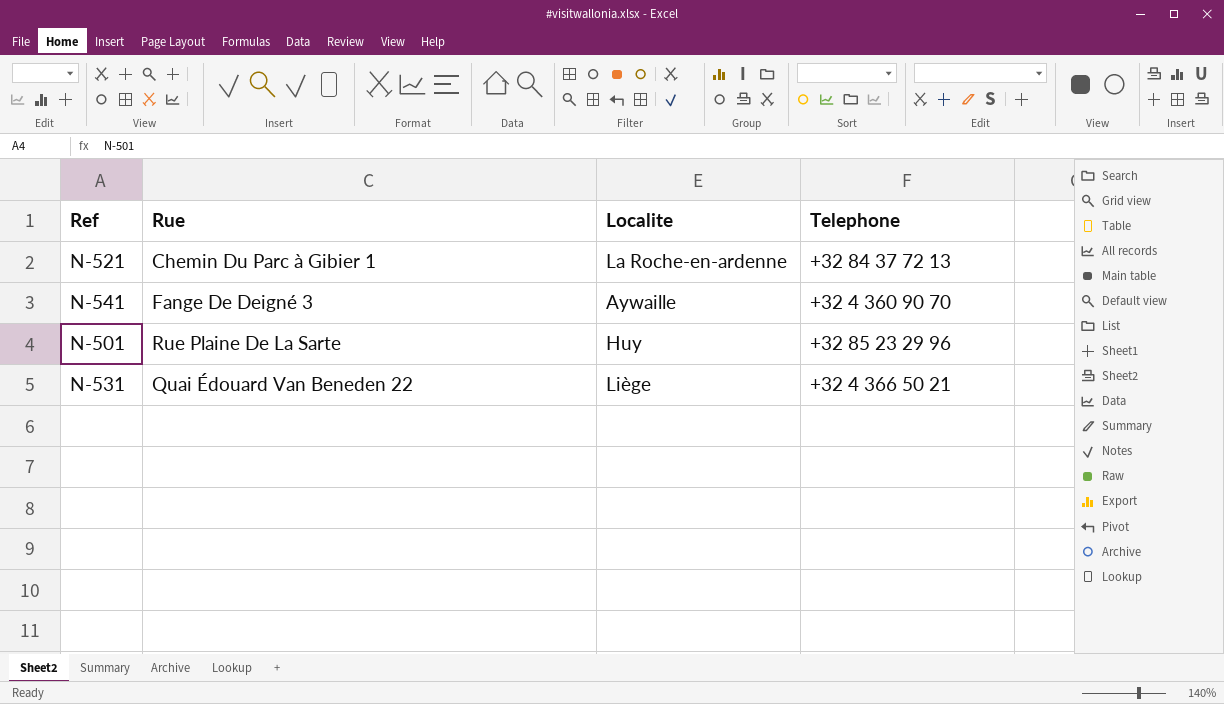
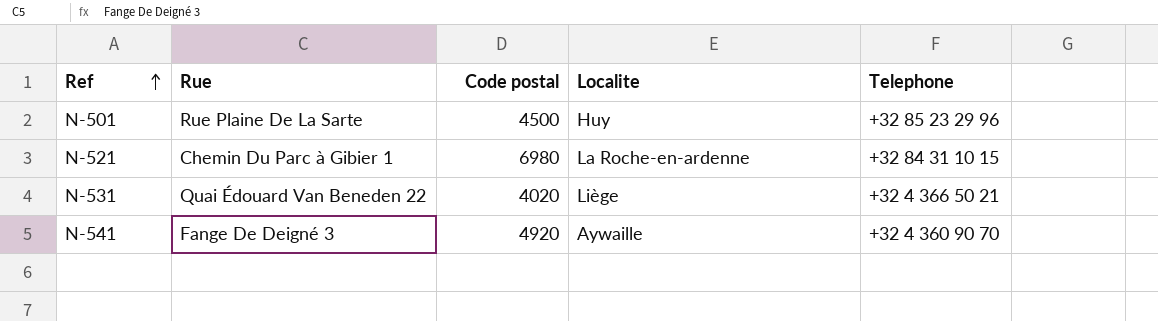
row order: none -> Ref ascending
column Code postal | position: none -> 3
N-521 | Telephone: +32 84 37 72 13 -> +32 84 31 10 15

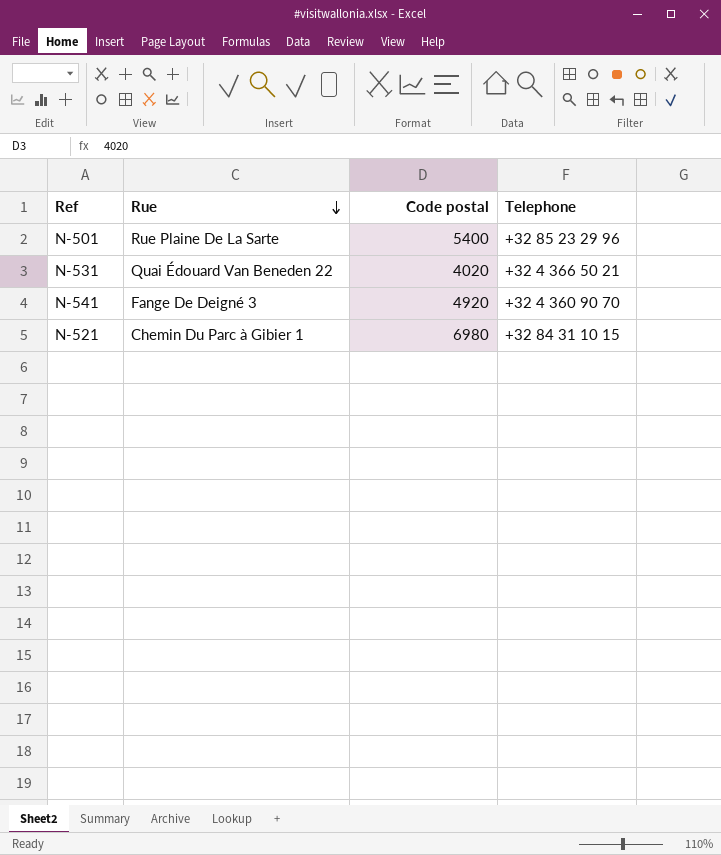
row order: Ref ascending -> Rue descending
column Localite | position: 4 -> none
N-501 | Code postal: 4500 -> 5400

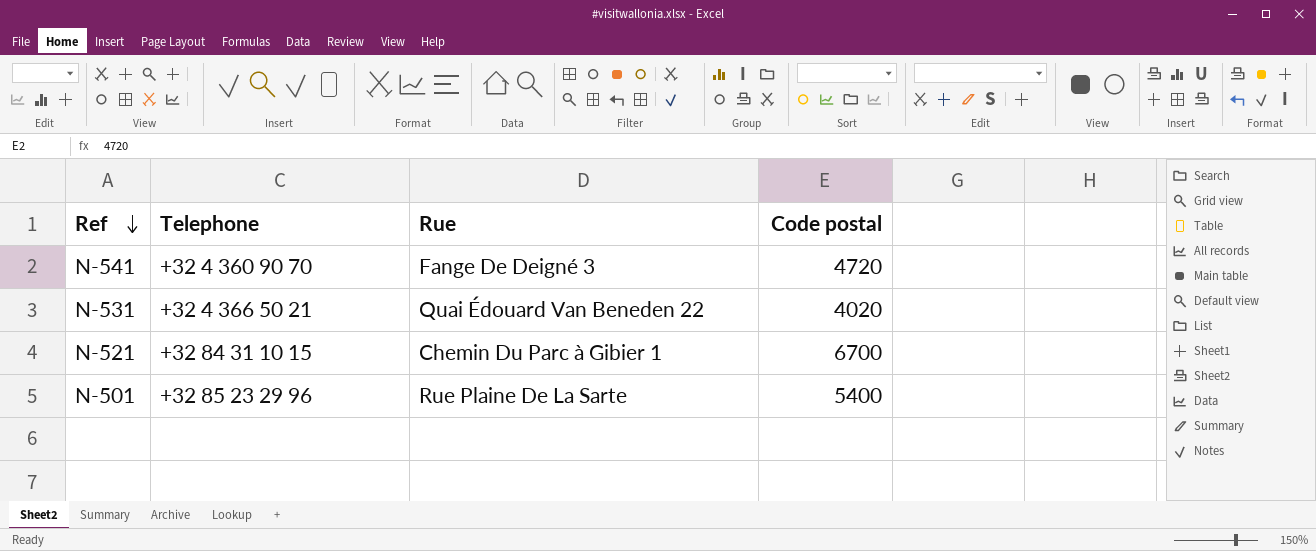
row order: Rue descending -> Ref descending
column Telephone | position: 4 -> 2
N-541 | Code postal: 4920 -> 4720
N-521 | Code postal: 6980 -> 6700

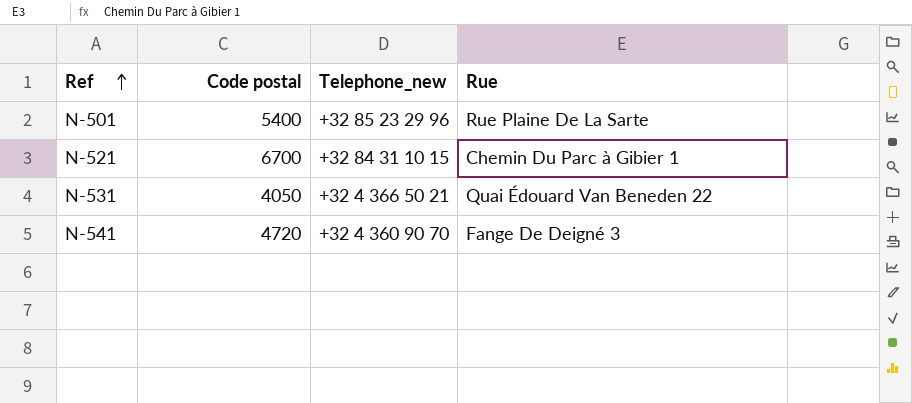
row order: Ref descending -> Ref ascending
column Code postal | position: 4 -> 2
column name: Telephone -> Telephone_new
N-531 | Code postal: 4020 -> 4050

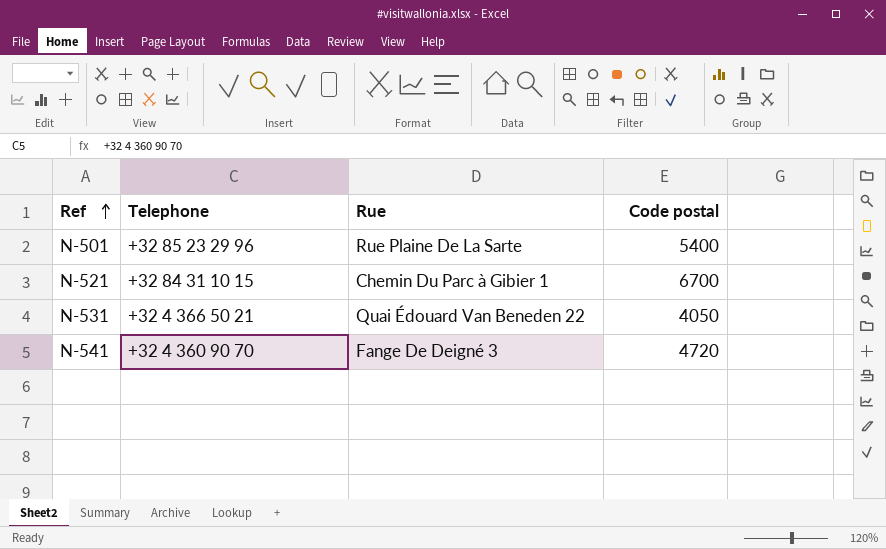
column name: Telephone_new -> Telephone
column Code postal | position: 2 -> 4

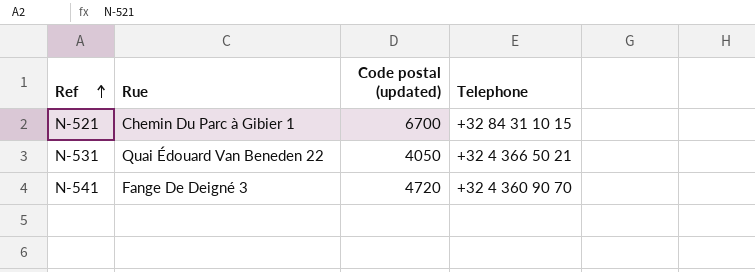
column name: Code postal -> Code postal (updated)
column Telephone | position: 2 -> 4
row N-501: +32 85 23 29 96 | Rue Plaine De La Sarte | 5400 -> none

